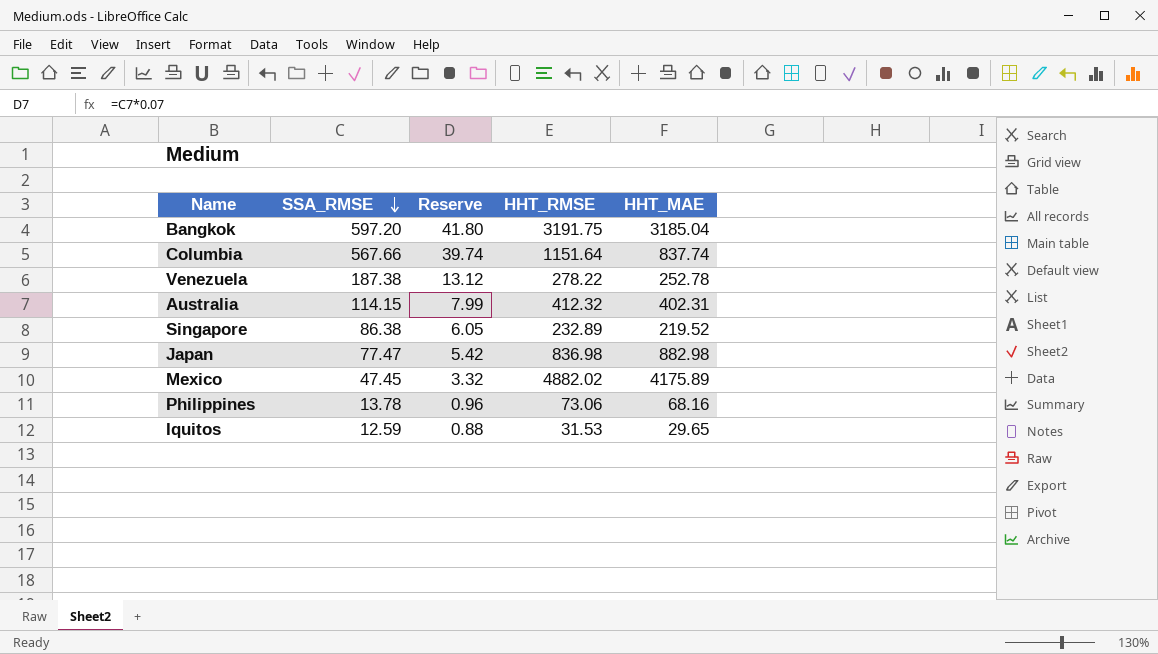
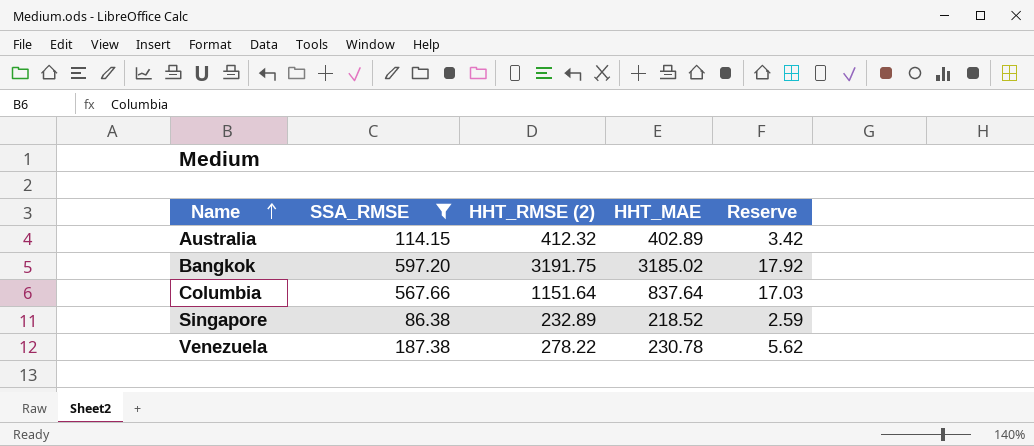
filter: none -> SSA_RMSE >= 86.38
row order: SSA_RMSE descending -> Name ascending
column name: HHT_RMSE -> HHT_RMSE (2)
column Reserve | formula: [SSA_RMSE] * 0.07 -> [SSA_RMSE] * 0.03
column Reserve | position: 3 -> 5
Australia | HHT_MAE: 402.31 -> 402.89
Bangkok | HHT_MAE: 3185.04 -> 3185.02
Columbia | HHT_MAE: 837.74 -> 837.64
Singapore | HHT_MAE: 219.52 -> 218.52
Venezuela | HHT_MAE: 252.78 -> 230.78

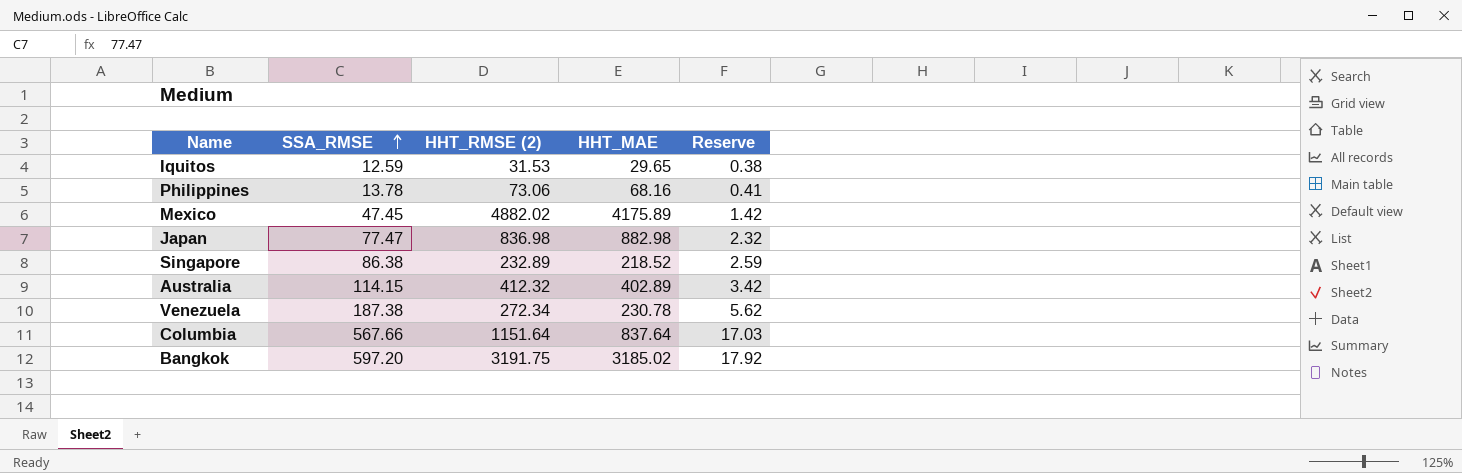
filter: SSA_RMSE >= 86.38 -> none
row order: Name ascending -> SSA_RMSE ascending
Venezuela | HHT_RMSE (2): 278.22 -> 272.34

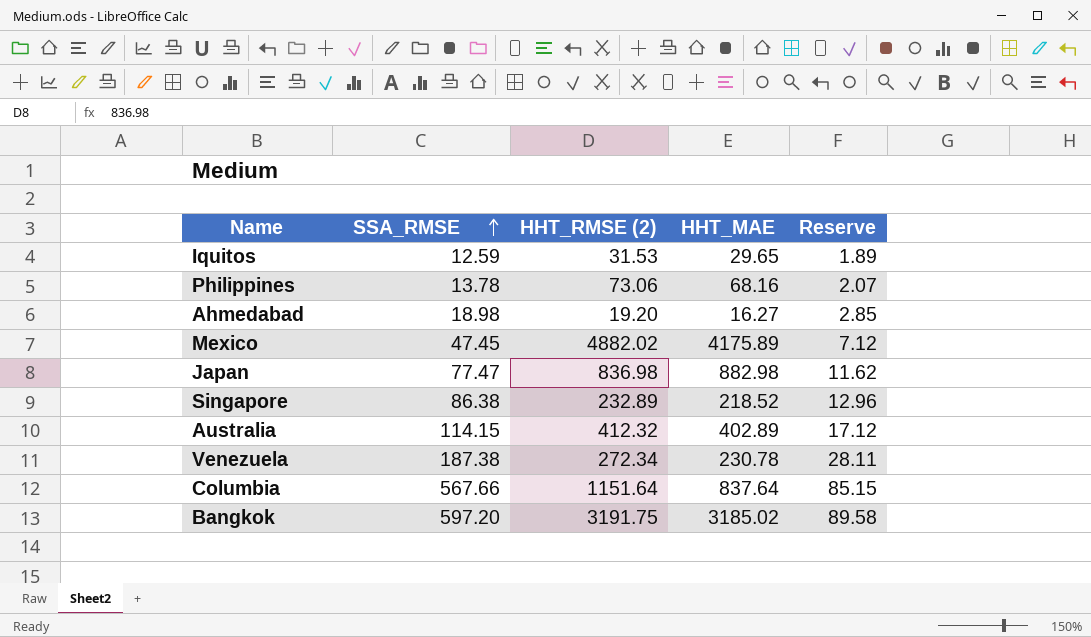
column Reserve | formula: [SSA_RMSE] * 0.03 -> [SSA_RMSE] * 0.15
row Ahmedabad: none -> 18.98 | 19.20 | 16.27 | 2.85

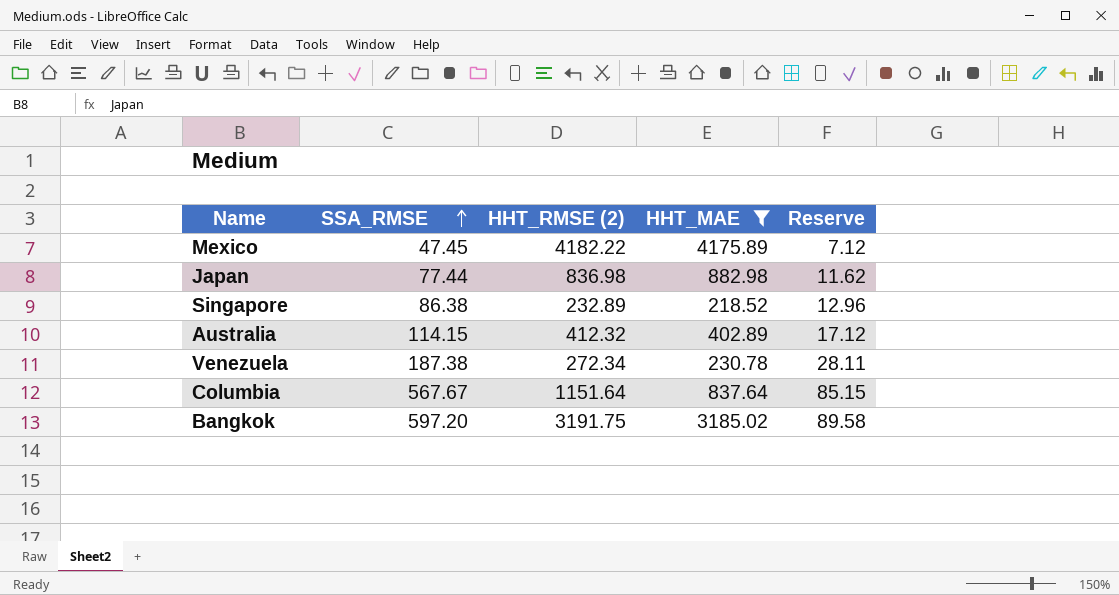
filter: none -> HHT_MAE >= 218.52
Mexico | HHT_RMSE (2): 4882.02 -> 4182.22
Japan | SSA_RMSE: 77.47 -> 77.44
Columbia | SSA_RMSE: 567.66 -> 567.67

